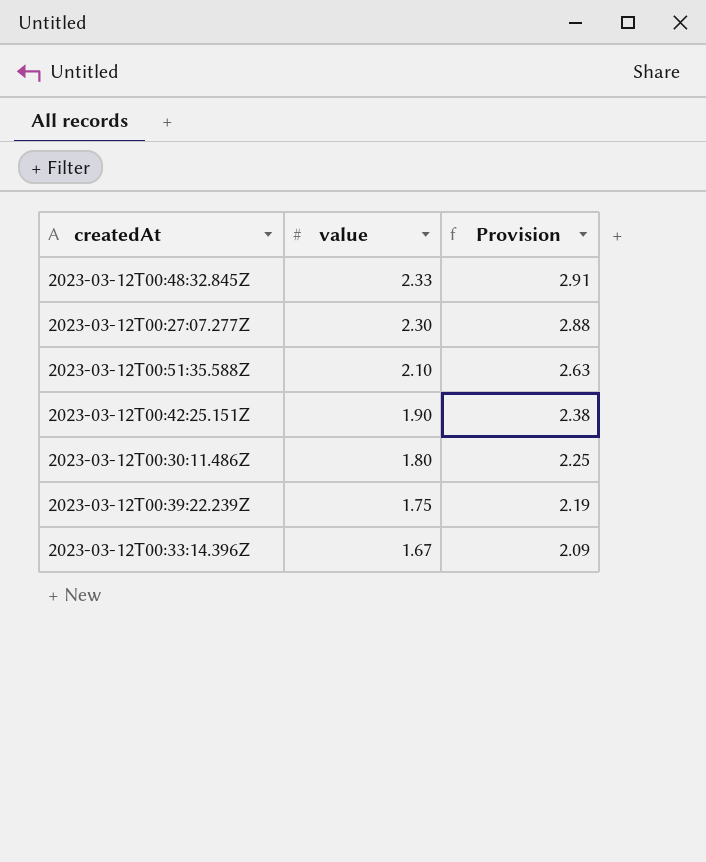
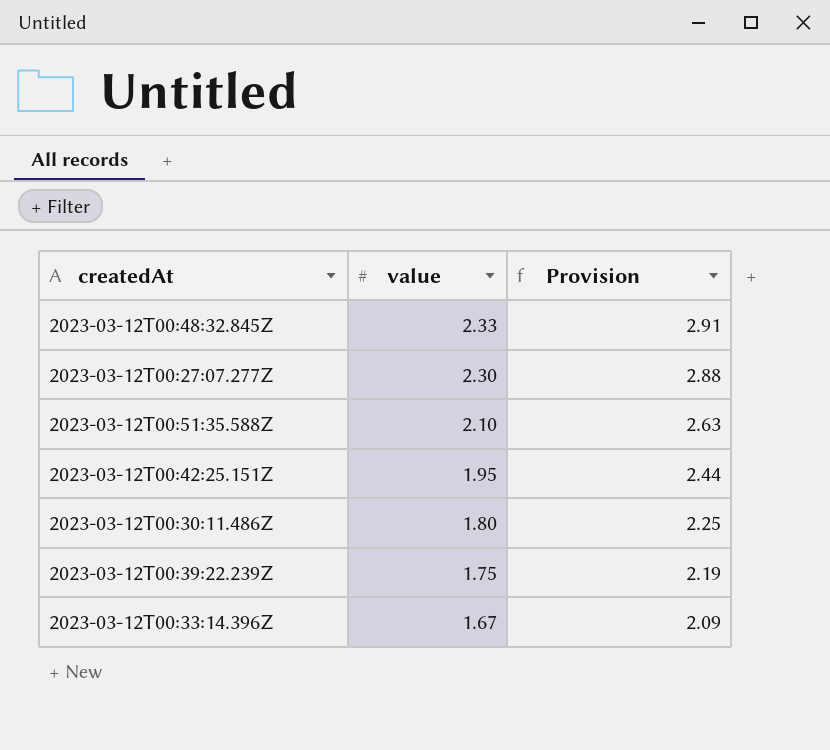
2023-03-12T00:42:25.151Z | value: 1.90 -> 1.95
2023-03-12T00:42:25.151Z | Provision: 2.38 -> 2.44

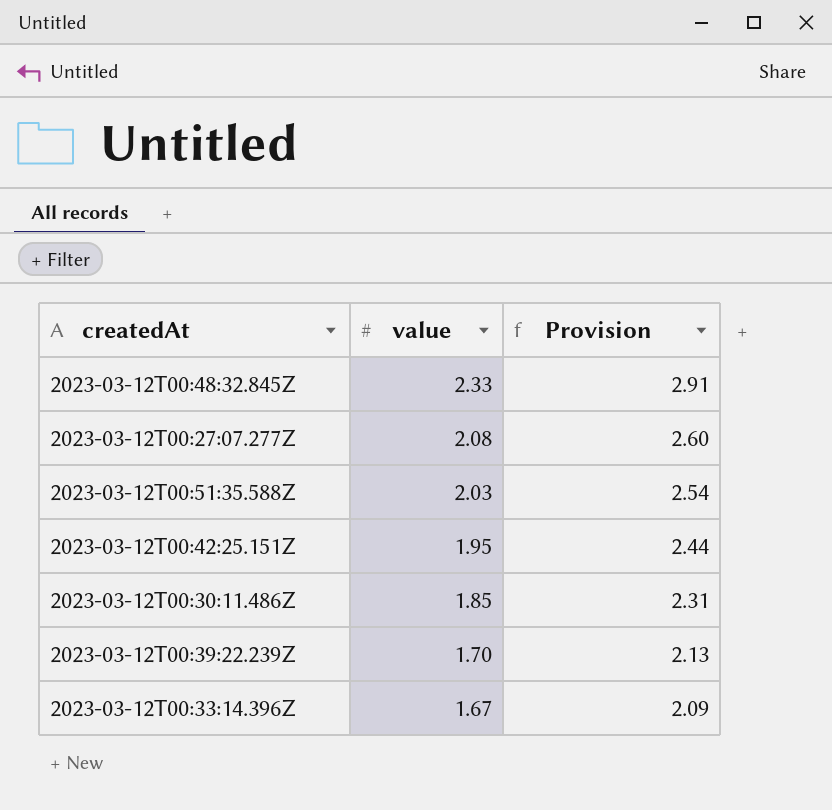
2023-03-12T00:27:07.277Z | value: 2.30 -> 2.08
2023-03-12T00:27:07.277Z | Provision: 2.88 -> 2.60
2023-03-12T00:51:35.588Z | value: 2.10 -> 2.03
2023-03-12T00:51:35.588Z | Provision: 2.63 -> 2.54
2023-03-12T00:30:11.486Z | value: 1.80 -> 1.85
2023-03-12T00:30:11.486Z | Provision: 2.25 -> 2.31
2023-03-12T00:39:22.239Z | value: 1.75 -> 1.70
2023-03-12T00:39:22.239Z | Provision: 2.19 -> 2.13

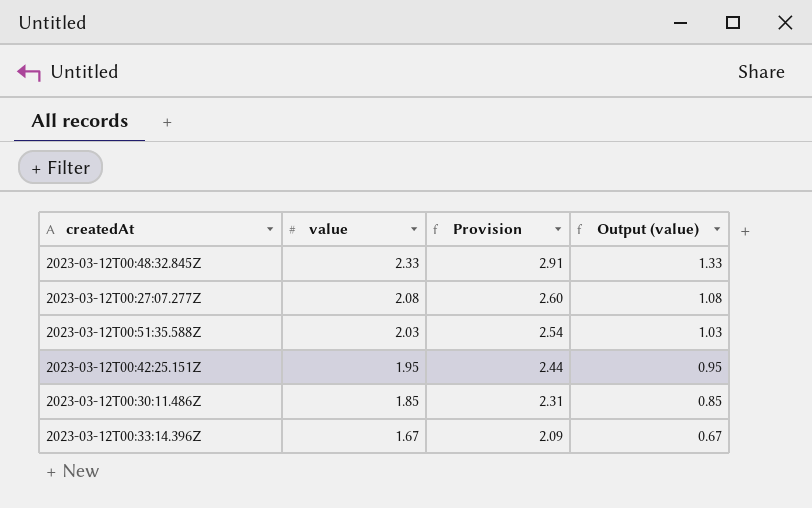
column Output (value) | formula: none -> [value] - 1
row 2023-03-12T00:39:22.239Z: 1.70 | 2.13 -> none

